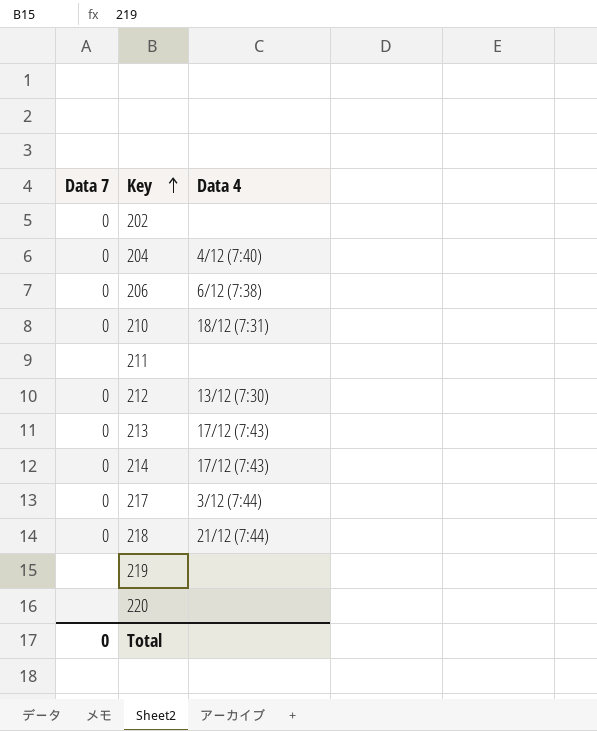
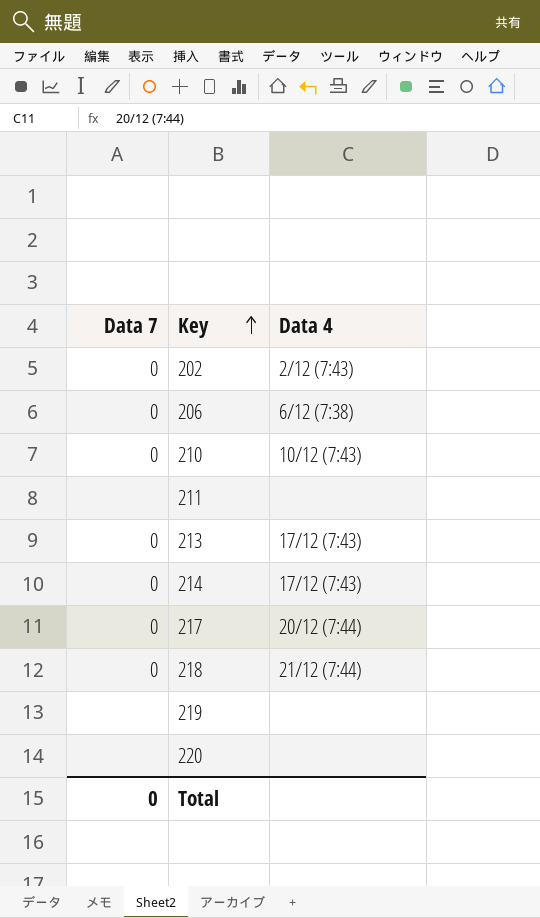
row 204: 0 | 4/12 (7:40) -> none
row 212: 0 | 13/12 (7:30) -> none
202 | Data 4: none -> 2/12 (7:43)
210 | Data 4: 18/12 (7:31) -> 10/12 (7:43)
217 | Data 4: 3/12 (7:44) -> 20/12 (7:44)

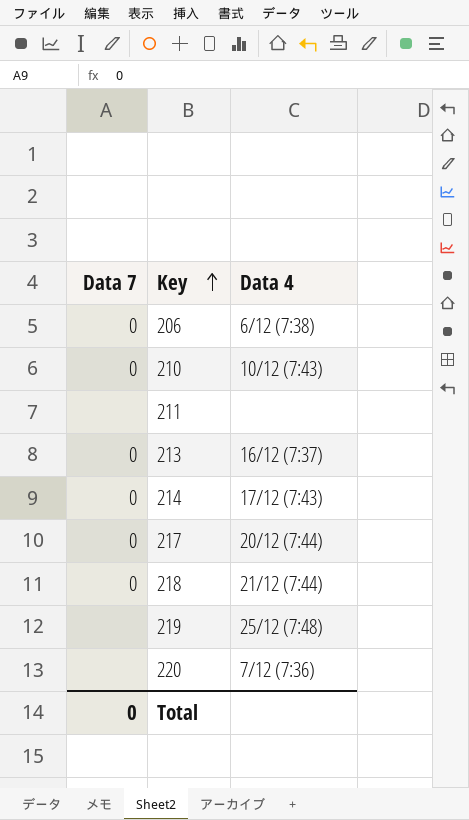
row 202: 0 | 2/12 (7:43) -> none
213 | Data 4: 17/12 (7:43) -> 16/12 (7:37)
219 | Data 4: none -> 25/12 (7:48)
220 | Data 4: none -> 7/12 (7:36)

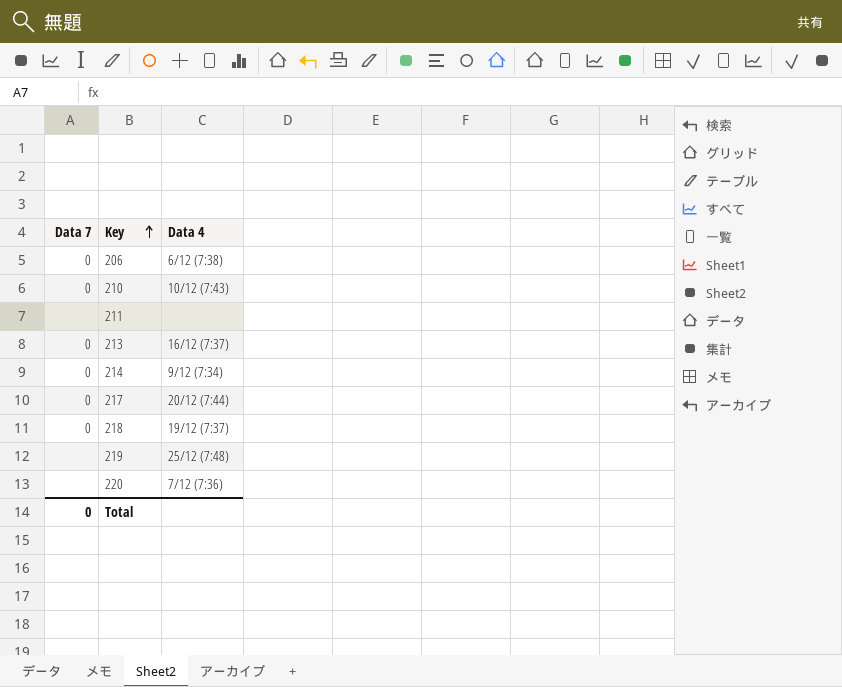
214 | Data 4: 17/12 (7:43) -> 9/12 (7:34)
218 | Data 4: 21/12 (7:44) -> 19/12 (7:37)

